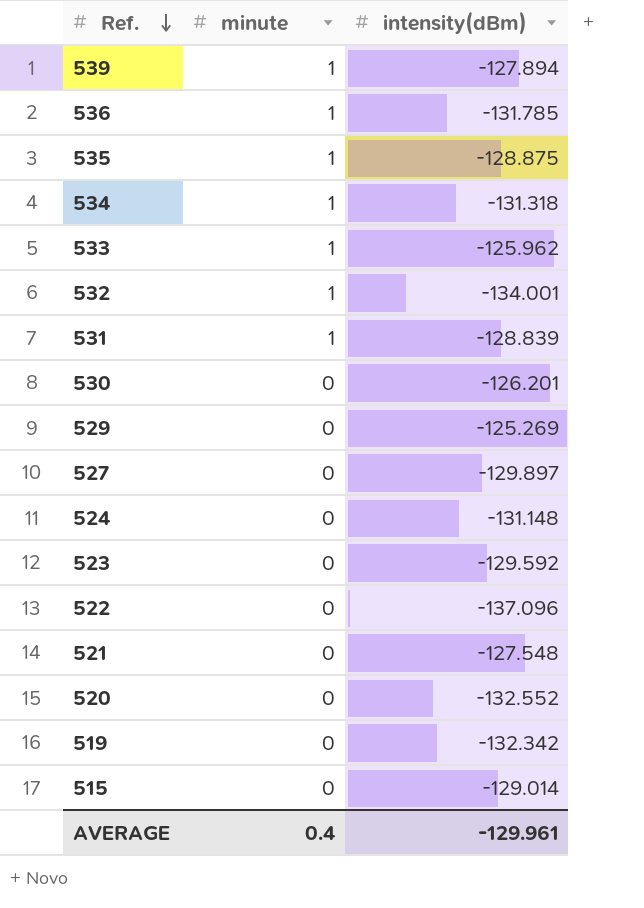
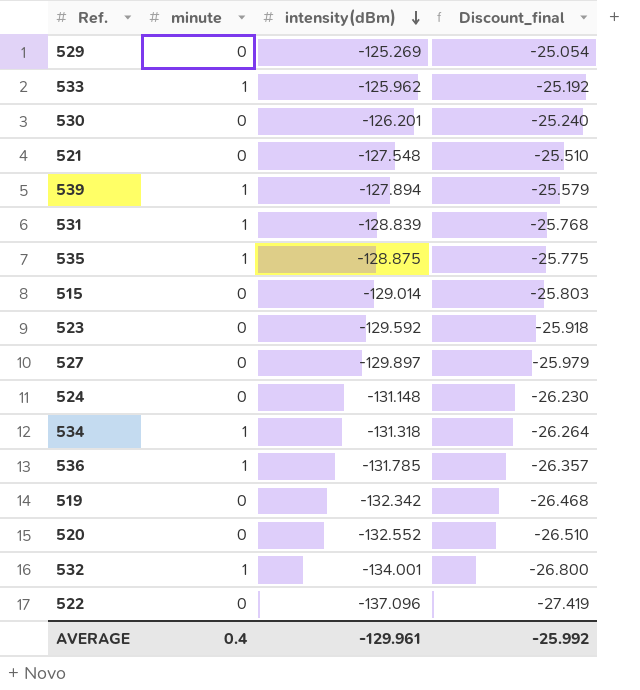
row order: Ref. descending -> intensity(dBm) descending
column Discount_final | formula: none -> [intensity(dBm)] * 0.2

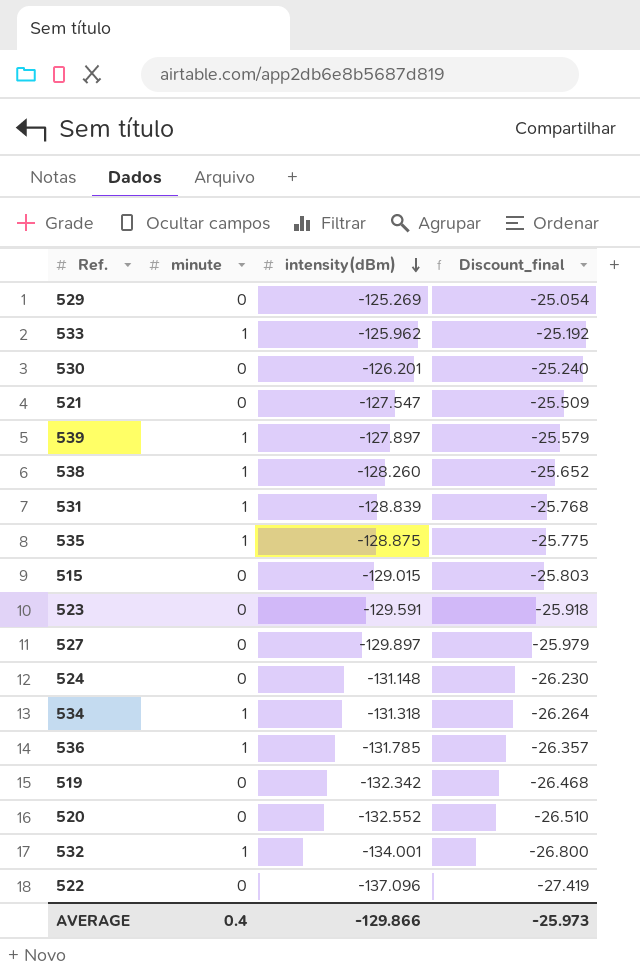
521 | intensity(dBm): -127.548 -> -127.547
521 | Discount_final: -25.510 -> -25.509
539 | intensity(dBm): -127.894 -> -127.897
row 538: none -> 1 | -128.260 | -25.652
515 | intensity(dBm): -129.014 -> -129.015
523 | intensity(dBm): -129.592 -> -129.591
AVERAGE | intensity(dBm): -129.961 -> -129.866
AVERAGE | Discount_final: -25.992 -> -25.973

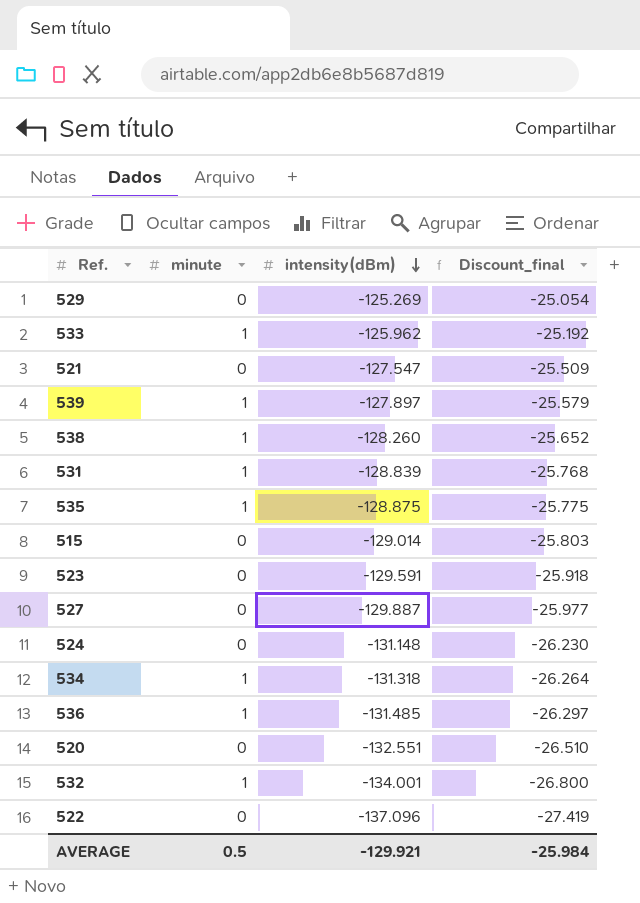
row 530: 0 | -126.201 | -25.240 -> none
row 519: 0 | -132.342 | -26.468 -> none
515 | intensity(dBm): -129.015 -> -129.014
527 | intensity(dBm): -129.897 -> -129.887
527 | Discount_final: -25.979 -> -25.977
536 | intensity(dBm): -131.785 -> -131.485
536 | Discount_final: -26.357 -> -26.297
520 | intensity(dBm): -132.552 -> -132.551
AVERAGE | minute: 0.4 -> 0.5
AVERAGE | intensity(dBm): -129.866 -> -129.921
AVERAGE | Discount_final: -25.973 -> -25.984

